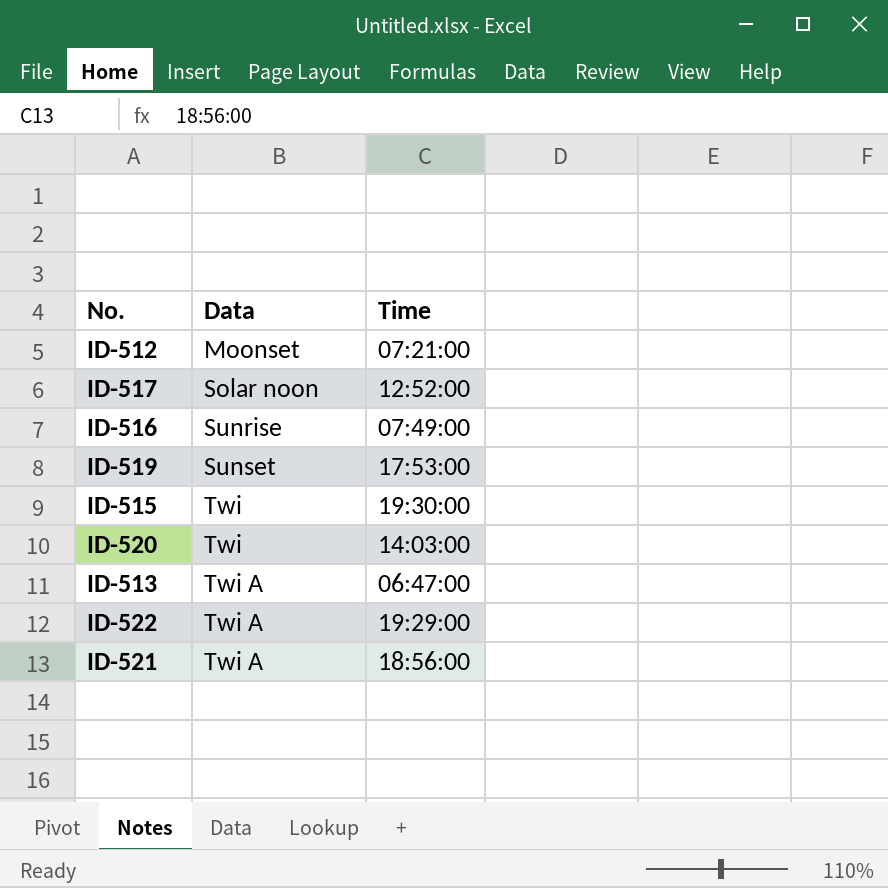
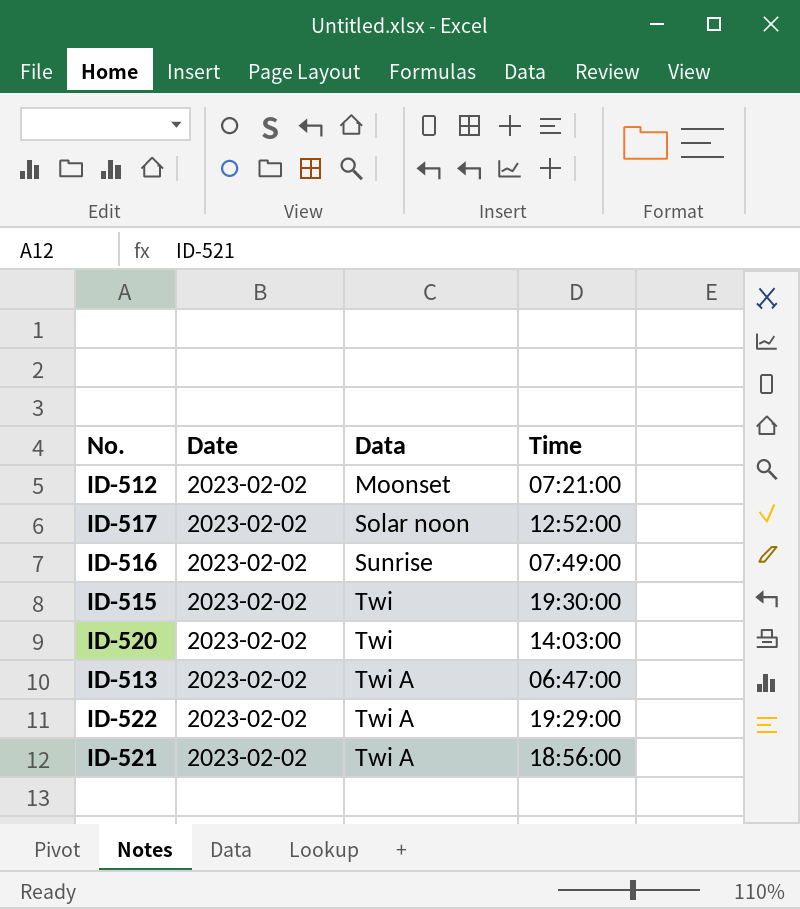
column Date | position: none -> 2
row ID-519: Sunset | 17:53:00 -> none

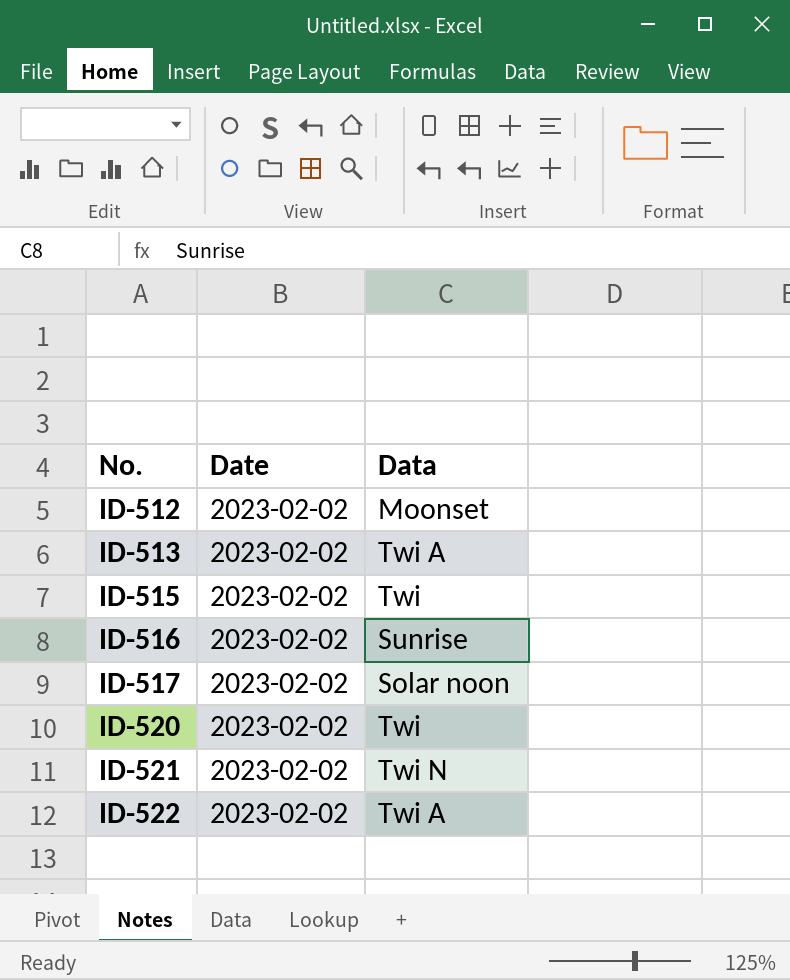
row order: Data ascending -> No. ascending
column Time | position: 4 -> none
ID-521 | Data: Twi A -> Twi N

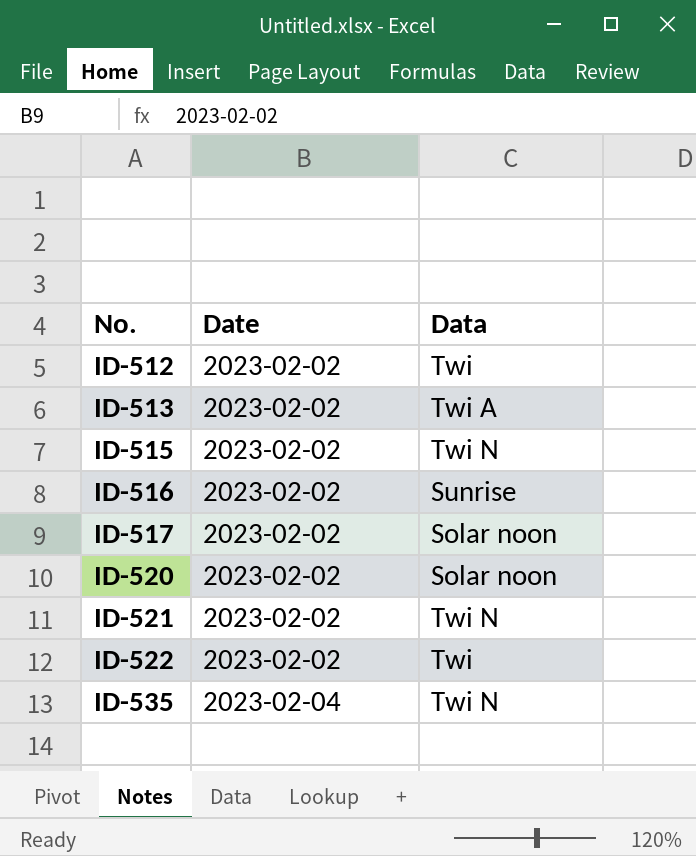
ID-512 | Data: Moonset -> Twi
ID-515 | Data: Twi -> Twi N
ID-520 | Data: Twi -> Solar noon
ID-522 | Data: Twi A -> Twi
row ID-535: none -> 2023-02-04 | Twi N

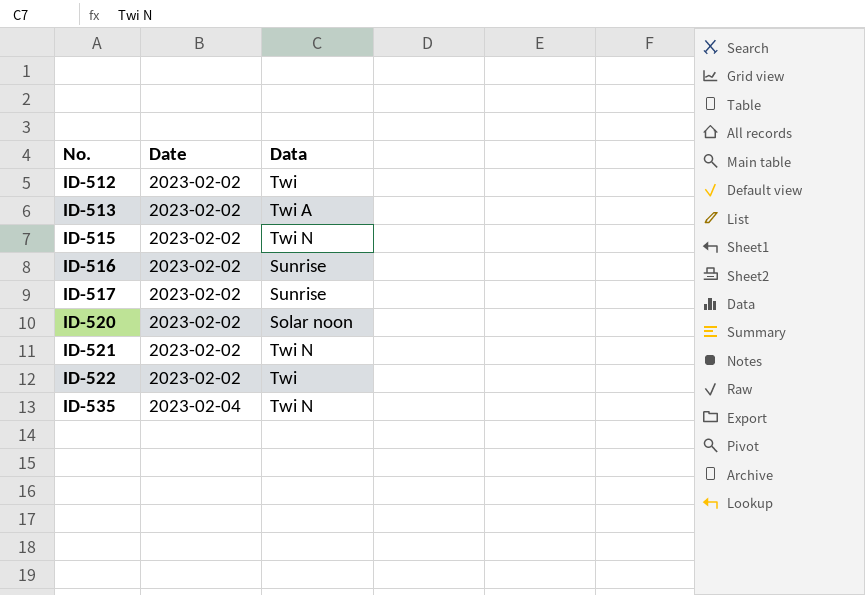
ID-517 | Data: Solar noon -> Sunrise

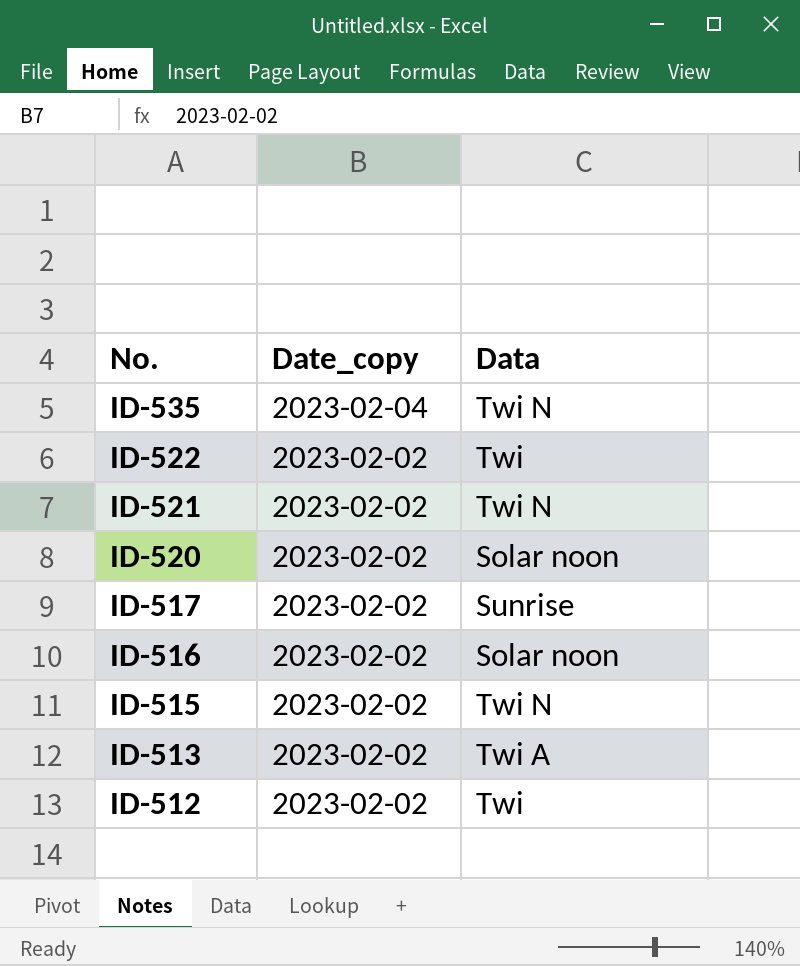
row order: No. ascending -> No. descending
column name: Date -> Date_copy
ID-516 | Data: Sunrise -> Solar noon

